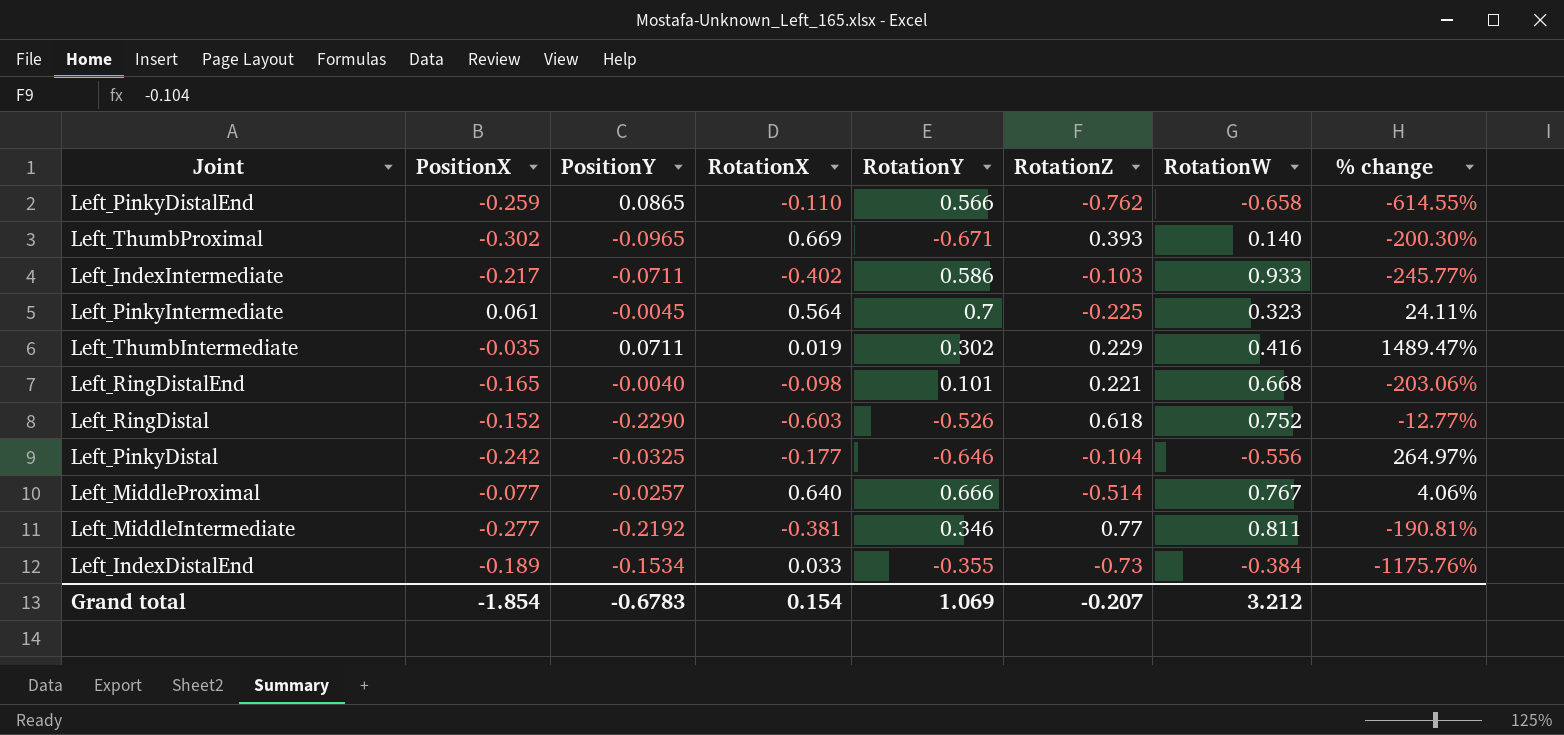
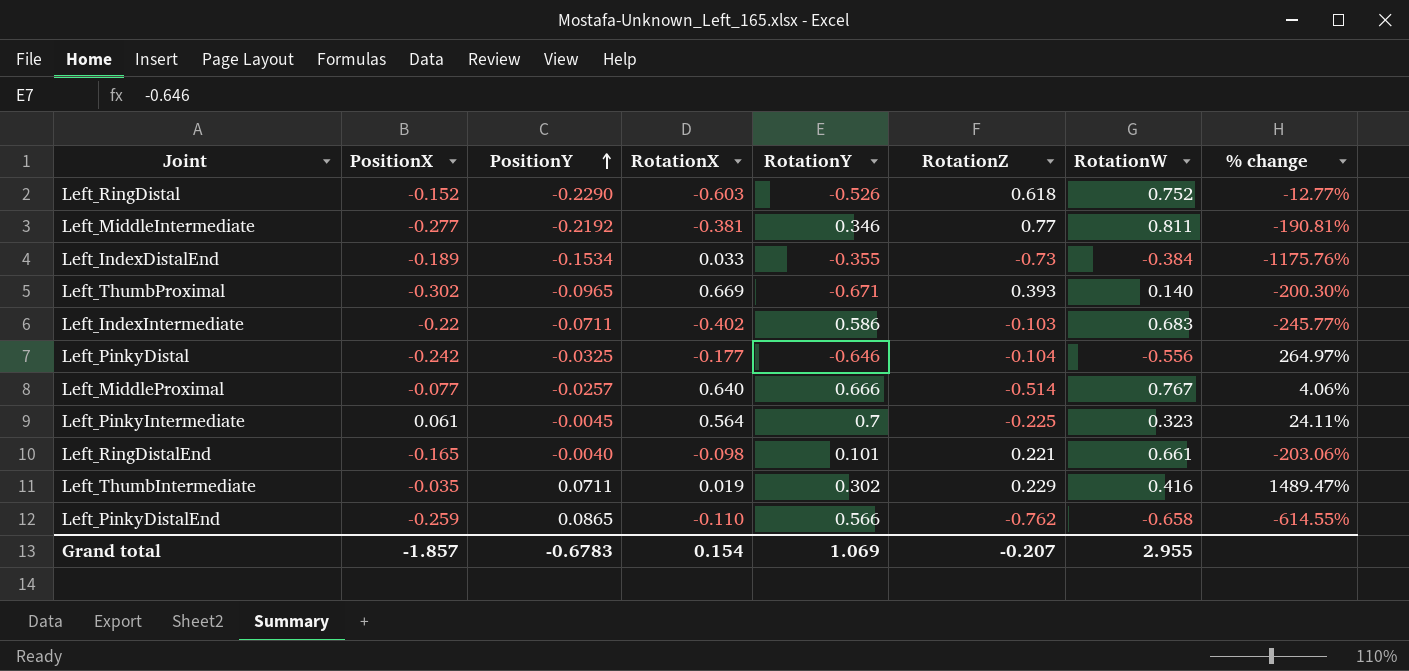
row order: none -> PositionY ascending
Left_IndexIntermediate | PositionX: -0.217 -> -0.22
Left_IndexIntermediate | RotationW: 0.933 -> 0.683
Left_RingDistalEnd | RotationW: 0.668 -> 0.661
Grand total | PositionX: -1.854 -> -1.857
Grand total | RotationW: 3.212 -> 2.955

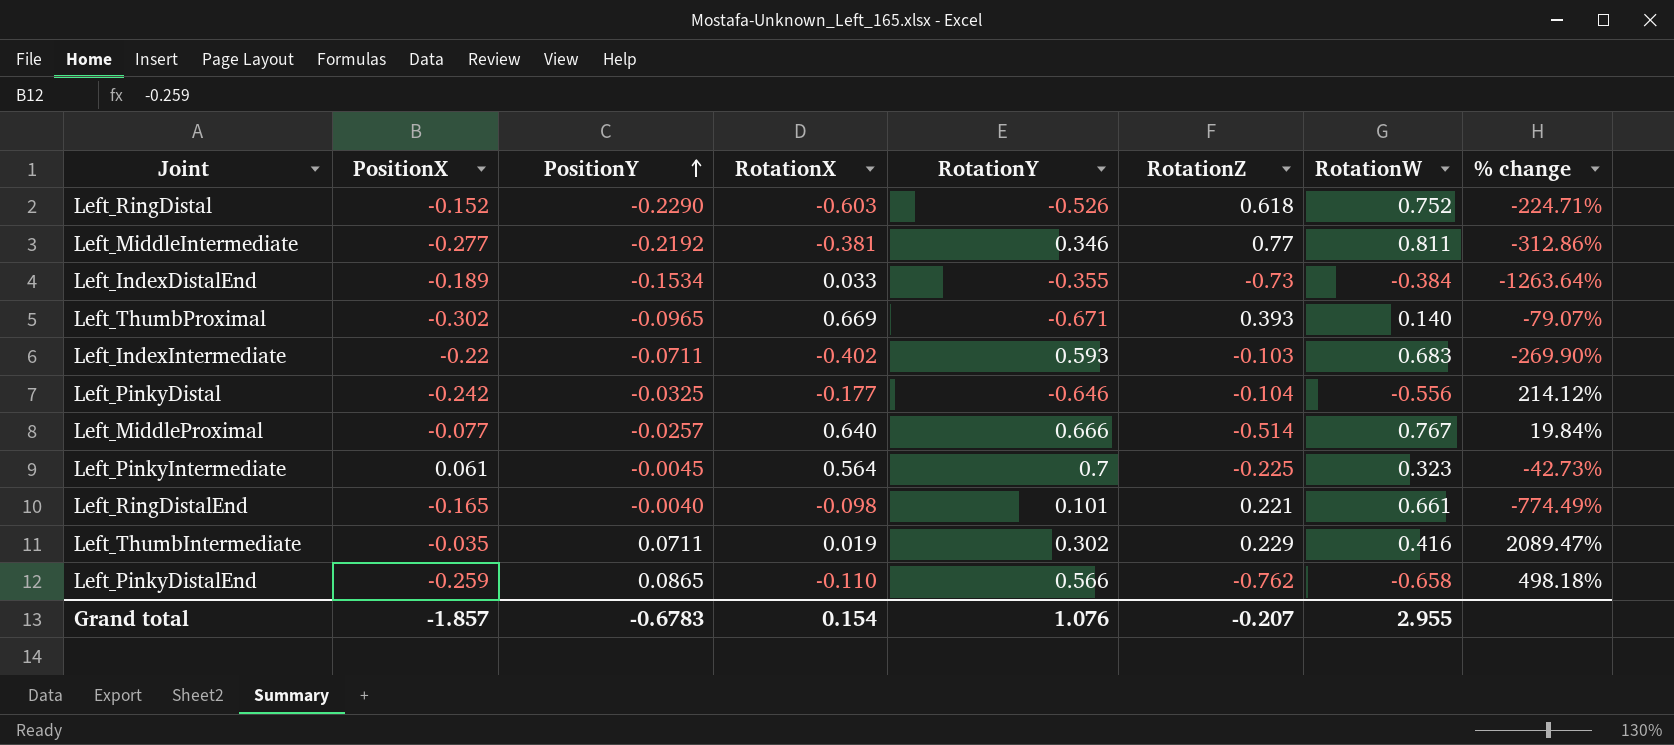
column % change | formula: ([RotationY] - [RotationX]) / [RotationX] -> ([RotationW] - [RotationX]) / [RotationX]
Left_IndexIntermediate | RotationY: 0.586 -> 0.593
Grand total | RotationY: 1.069 -> 1.076

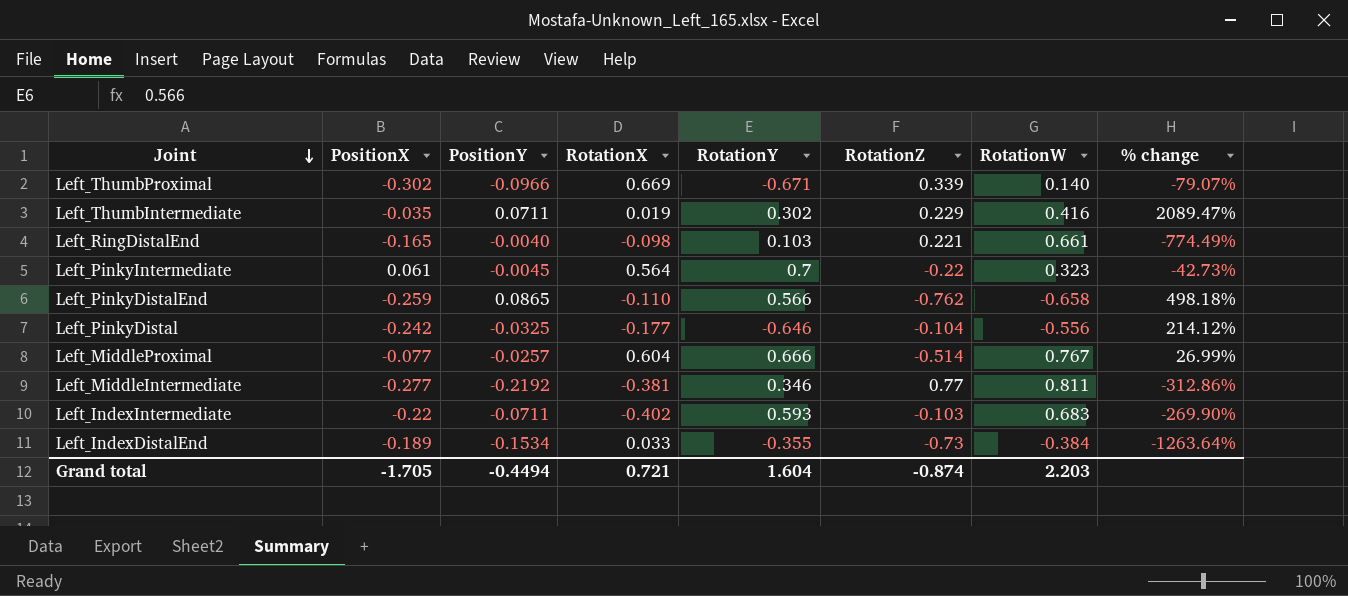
row order: PositionY ascending -> Joint descending
row Left_RingDistal: -0.152 | -0.2290 | -0.603 | -0.526 | 0.618 | 0.752 | -224.71% -> none
Left_ThumbProximal | PositionY: -0.0965 -> -0.0966
Left_ThumbProximal | RotationZ: 0.393 -> 0.339
Left_RingDistalEnd | RotationY: 0.101 -> 0.103
Left_PinkyIntermediate | RotationZ: -0.225 -> -0.22
Left_MiddleProximal | RotationX: 0.640 -> 0.604
Left_MiddleProximal | % change: 19.84% -> 26.99%
Grand total | PositionX: -1.857 -> -1.705
Grand total | PositionY: -0.6783 -> -0.4494
Grand total | RotationX: 0.154 -> 0.721
Grand total | RotationY: 1.076 -> 1.604
Grand total | RotationZ: -0.207 -> -0.874
Grand total | RotationW: 2.955 -> 2.203

